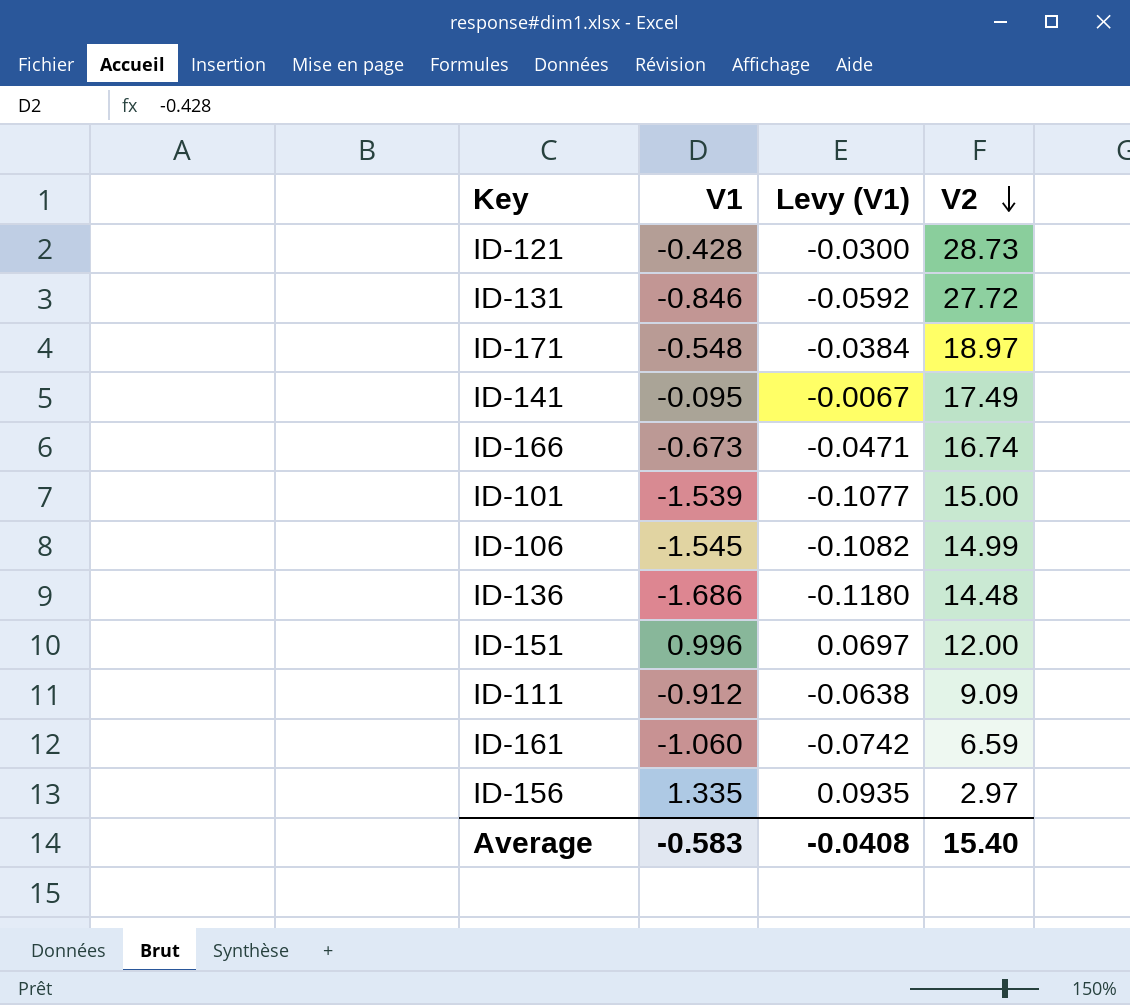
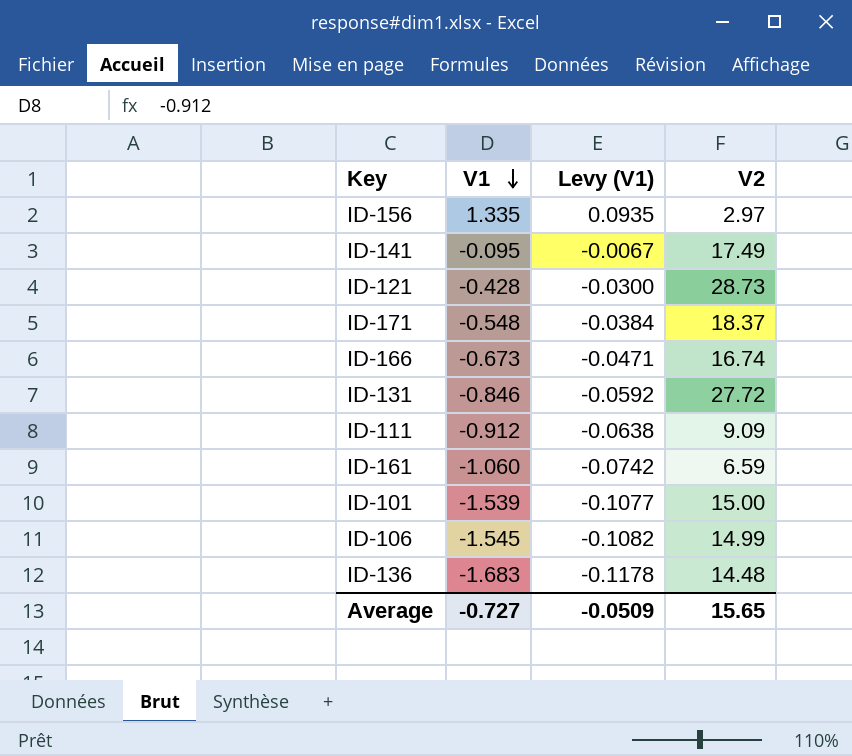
row order: V2 descending -> V1 descending
row ID-151: 0.996 | 0.0697 | 12.00 -> none
ID-171 | V2: 18.97 -> 18.37
ID-136 | V1: -1.686 -> -1.683
ID-136 | Levy (V1): -0.1180 -> -0.1178
Average | V1: -0.583 -> -0.727
Average | Levy (V1): -0.0408 -> -0.0509
Average | V2: 15.40 -> 15.65

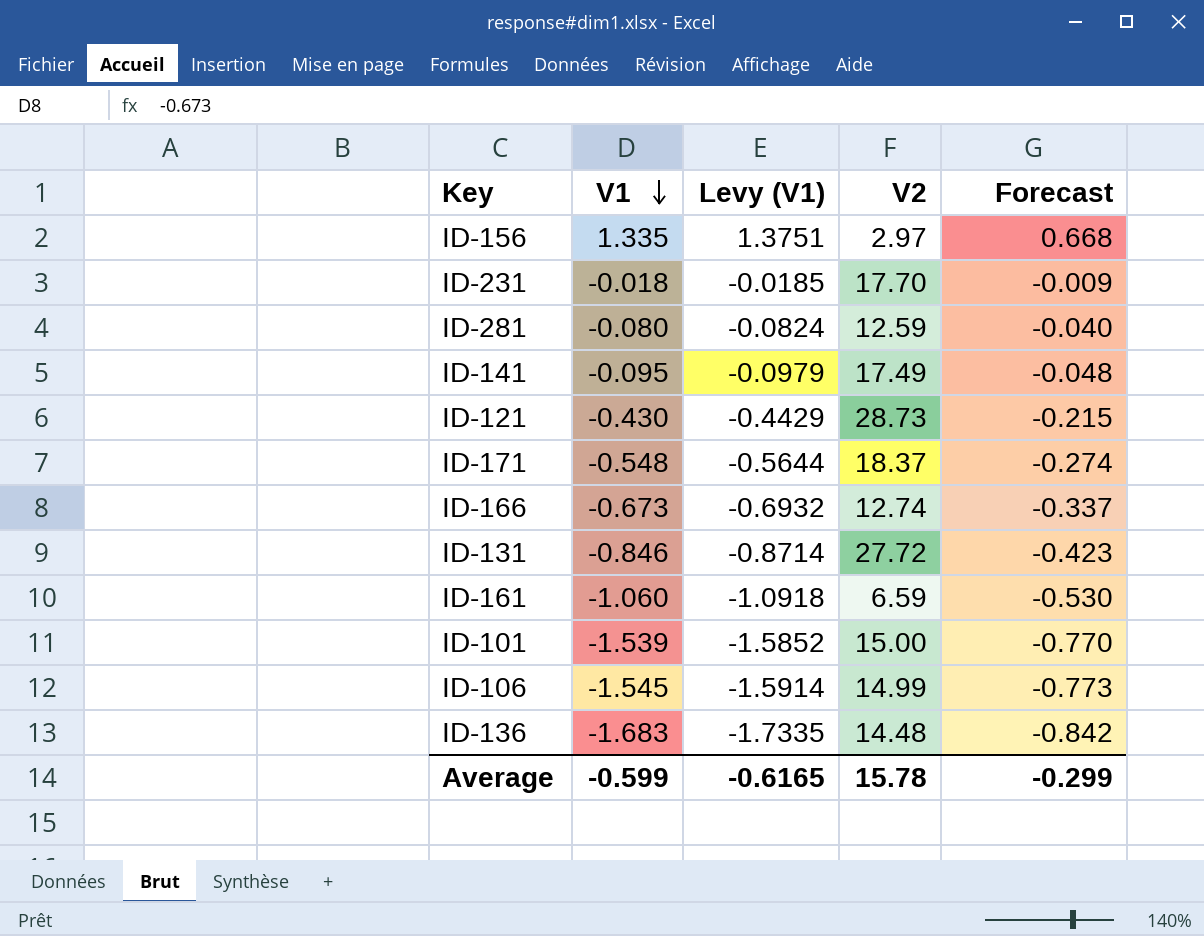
column Levy (V1) | formula: [V1] * 0.07 -> [V1] * 1.03
column Forecast | formula: none -> [V1] * 0.5
row ID-111: -0.912 | -0.0638 | 9.09 -> none
row ID-231: none -> -0.018 | -0.0185 | 17.70 | -0.009
row ID-281: none -> -0.080 | -0.0824 | 12.59 | -0.040
ID-121 | V1: -0.428 -> -0.430
ID-166 | V2: 16.74 -> 12.74
Average | V1: -0.727 -> -0.599
Average | Levy (V1): -0.0509 -> -0.6165
Average | V2: 15.65 -> 15.78

